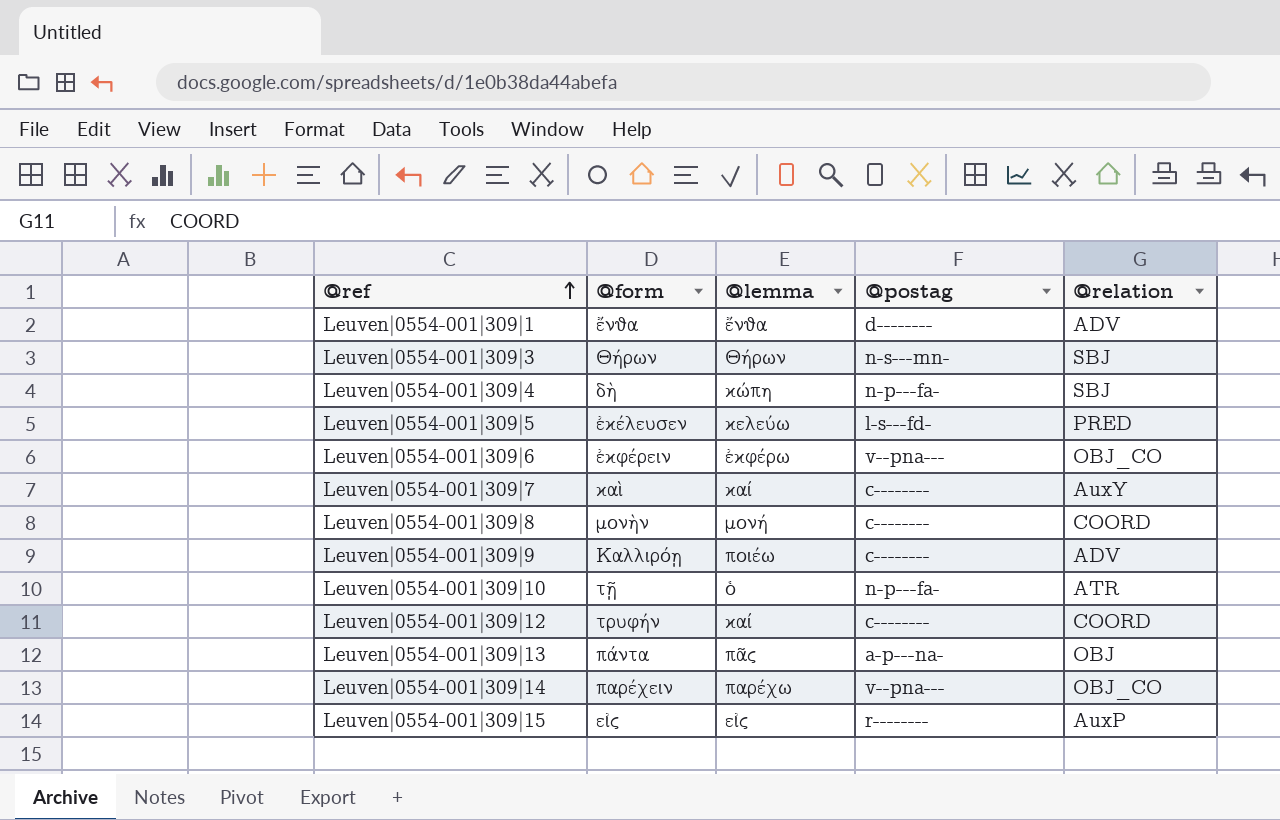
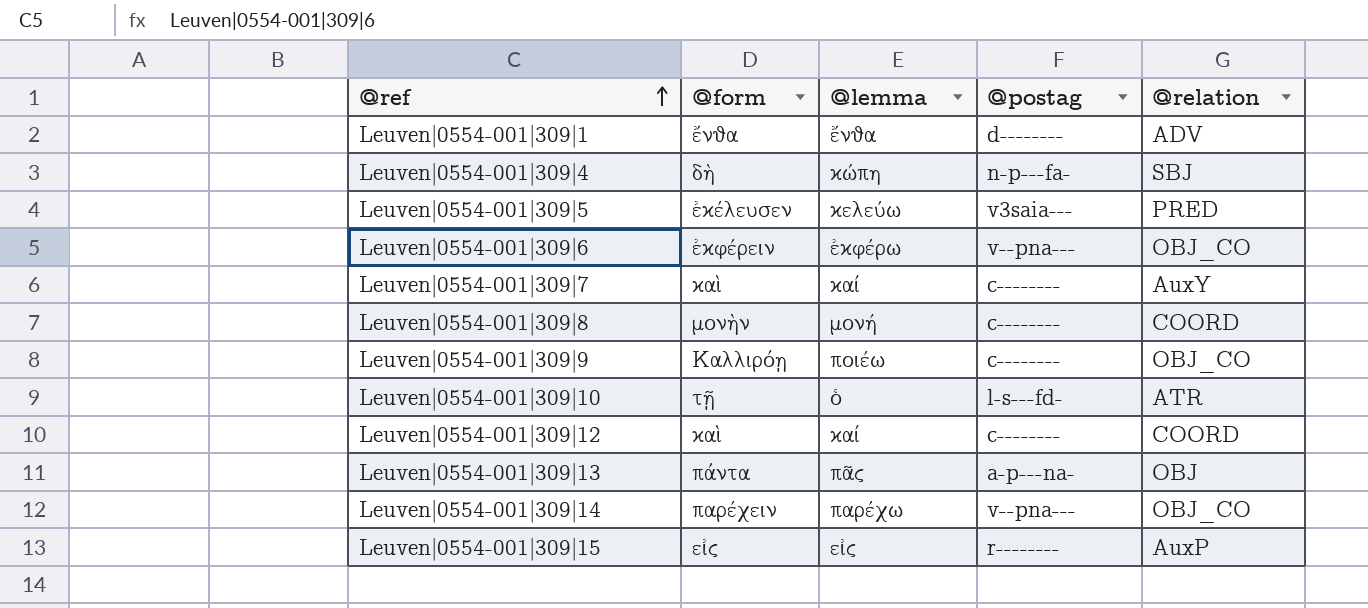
row Leuven|0554-001|309|3: Θήρων | Θήρων | n-s---mn- | SBJ -> none
Leuven|0554-001|309|5 | @postag: l-s---fd- -> v3saia---
Leuven|0554-001|309|9 | @relation: ADV -> OBJ_CO
Leuven|0554-001|309|10 | @postag: n-p---fa- -> l-s---fd-
Leuven|0554-001|309|12 | @form: τρυφήν -> καὶ

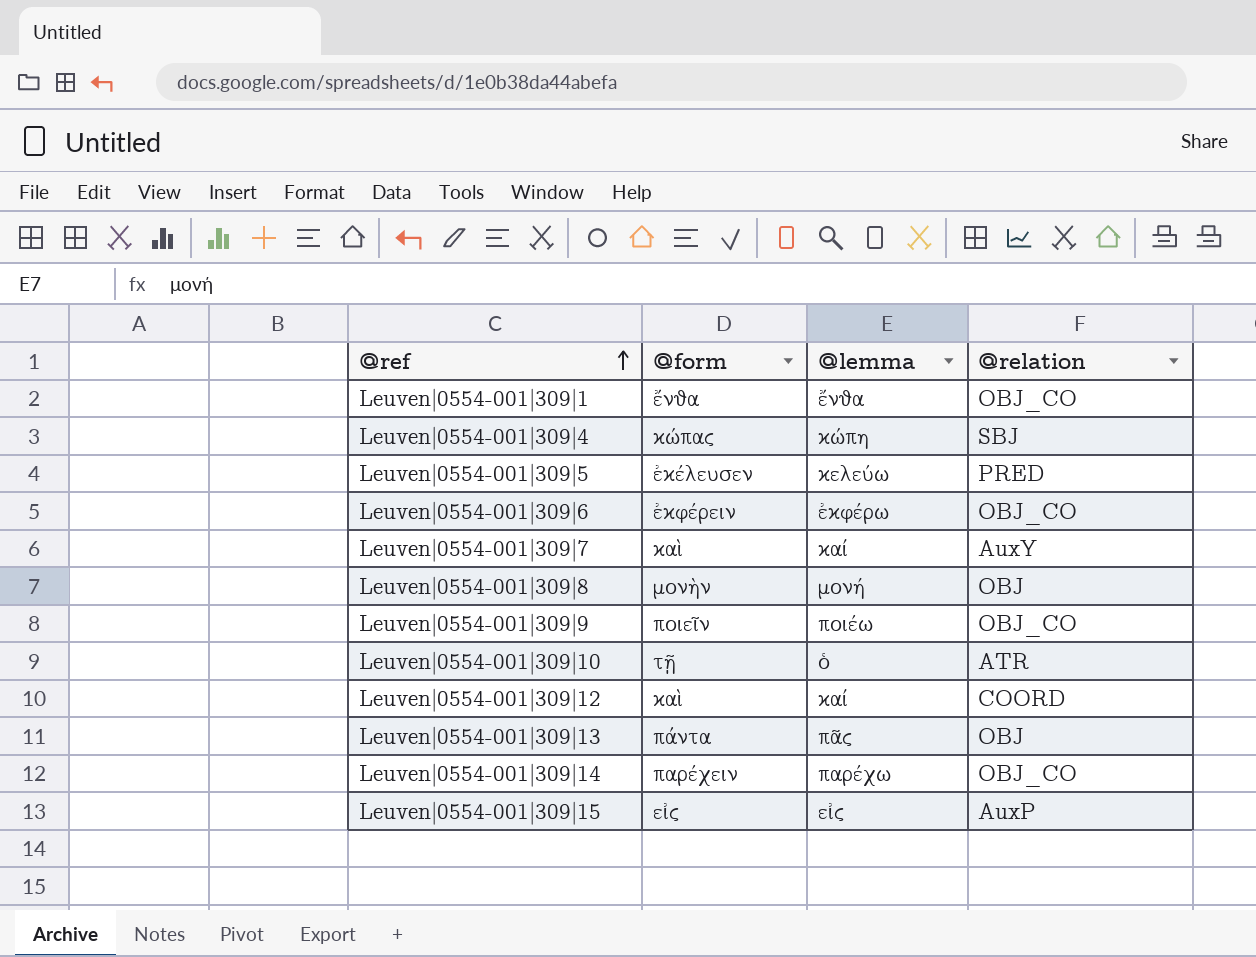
column @postag | position: 4 -> none
Leuven|0554-001|309|1 | @relation: ADV -> OBJ_CO
Leuven|0554-001|309|4 | @form: δὴ -> κώπας
Leuven|0554-001|309|8 | @relation: COORD -> OBJ
Leuven|0554-001|309|9 | @form: Καλλιρόῃ -> ποιεῖν

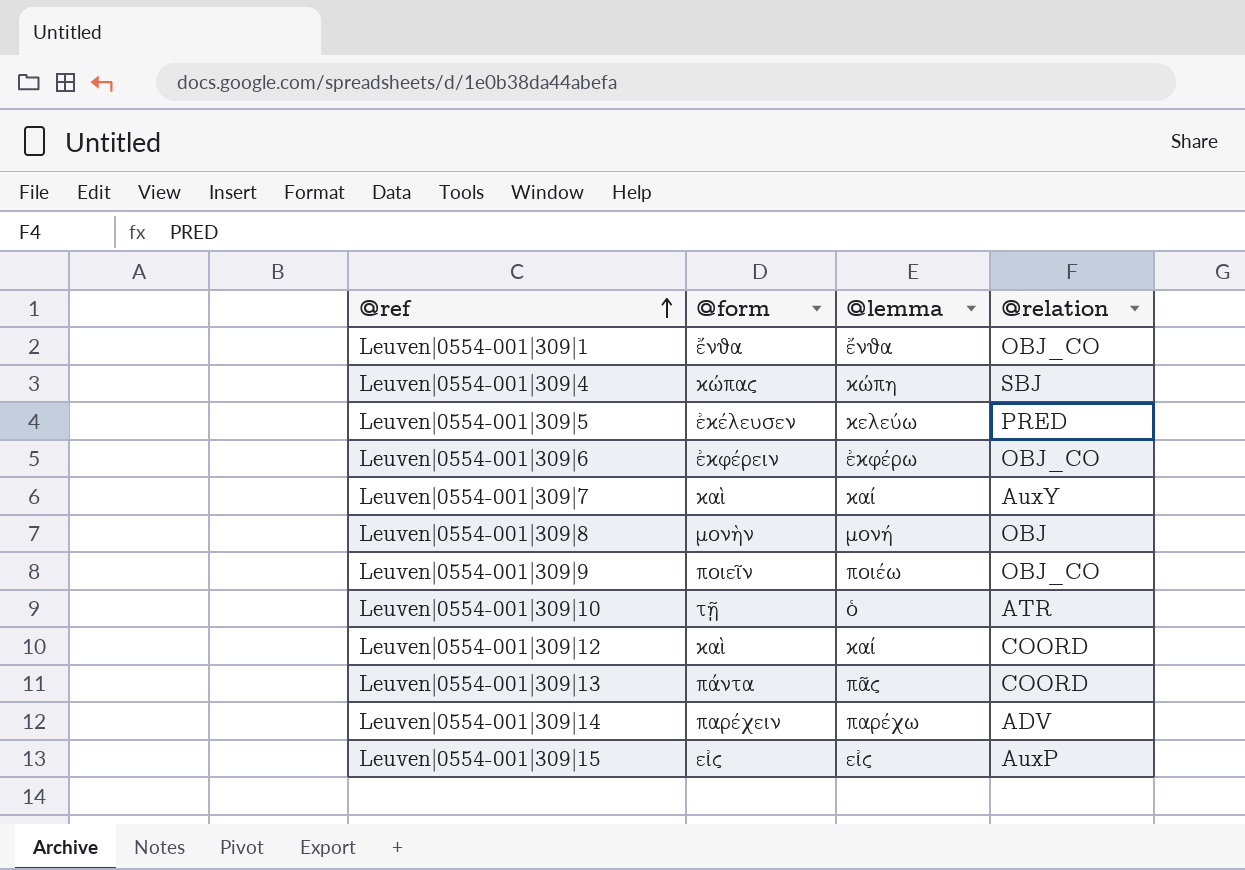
Leuven|0554-001|309|13 | @relation: OBJ -> COORD
Leuven|0554-001|309|14 | @relation: OBJ_CO -> ADV

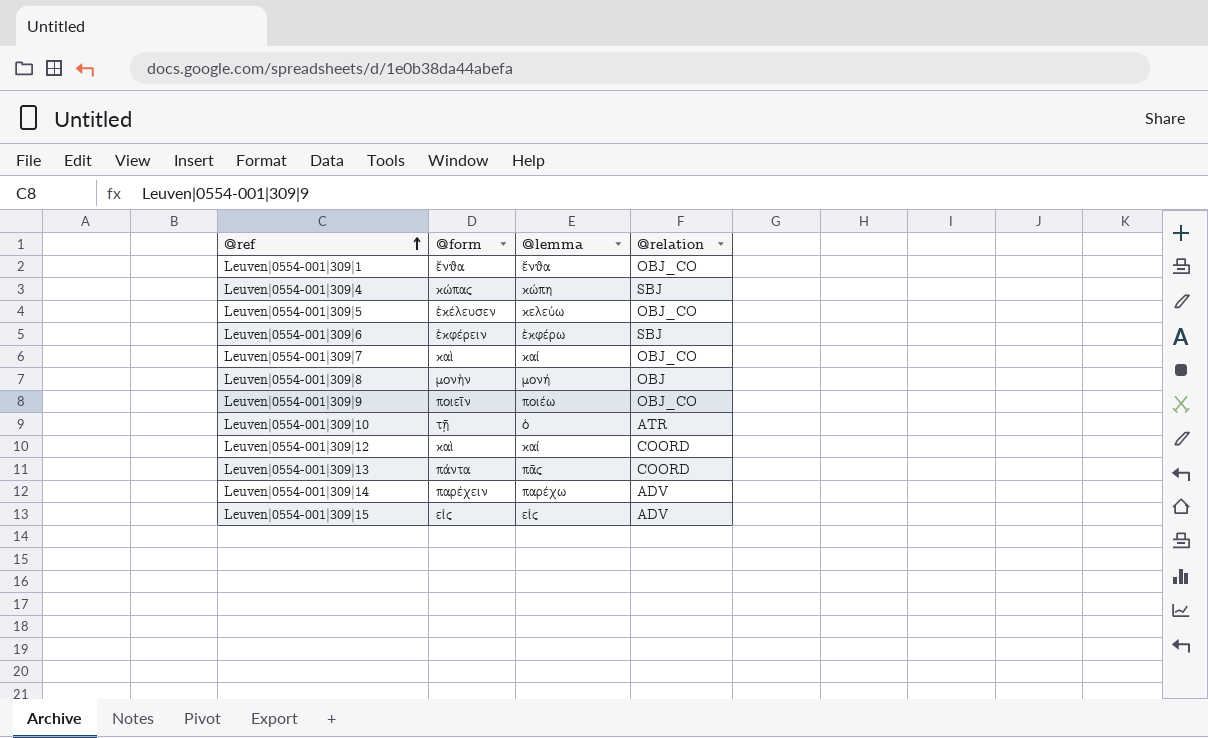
Leuven|0554-001|309|5 | @relation: PRED -> OBJ_CO
Leuven|0554-001|309|6 | @relation: OBJ_CO -> SBJ
Leuven|0554-001|309|7 | @relation: AuxY -> OBJ_CO
Leuven|0554-001|309|15 | @relation: AuxP -> ADV

